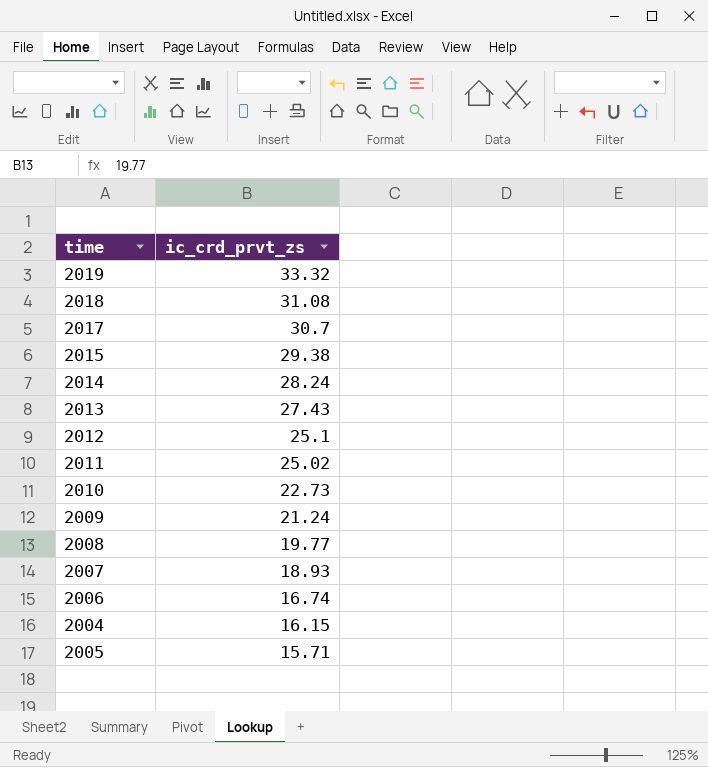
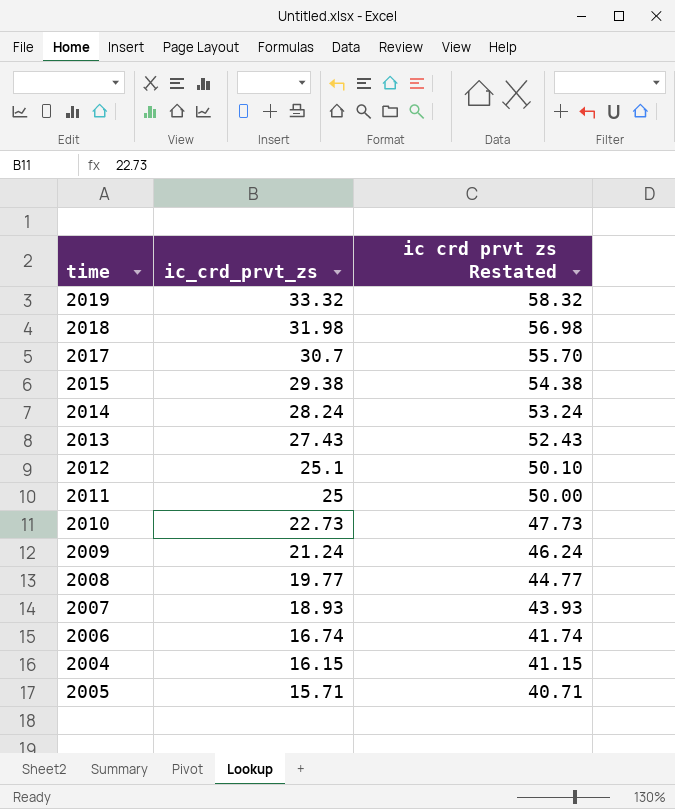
column ic crd prvt zs Restated | formula: none -> [ic_crd_prvt_zs] + 25
2018 | ic_crd_prvt_zs: 31.08 -> 31.98
2011 | ic_crd_prvt_zs: 25.02 -> 25

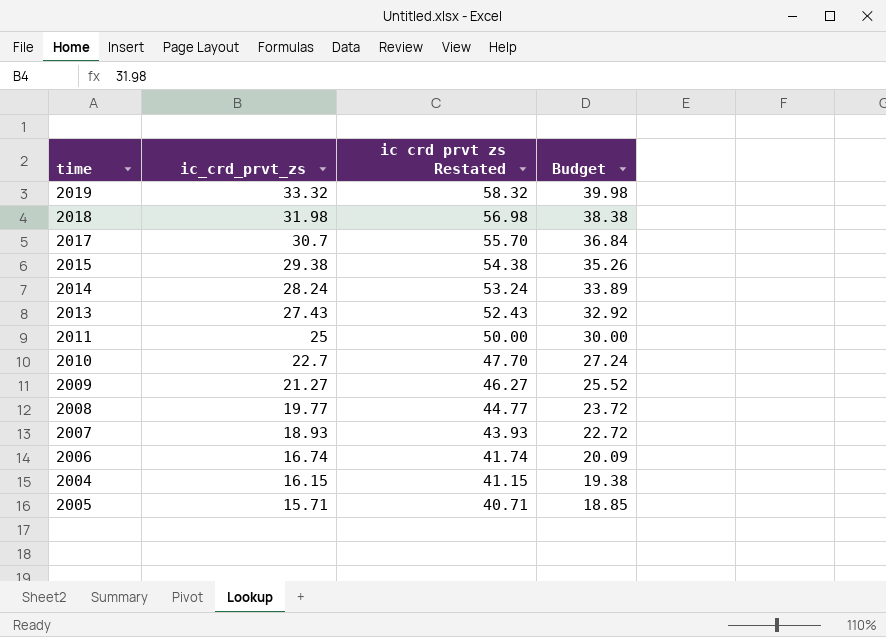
column Budget | formula: none -> [ic_crd_prvt_zs] * 1.2
row 2012: 25.1 | 50.10 -> none
2010 | ic_crd_prvt_zs: 22.73 -> 22.7
2010 | ic crd prvt zs Restated: 47.73 -> 47.70
2009 | ic_crd_prvt_zs: 21.24 -> 21.27
2009 | ic crd prvt zs Restated: 46.24 -> 46.27

